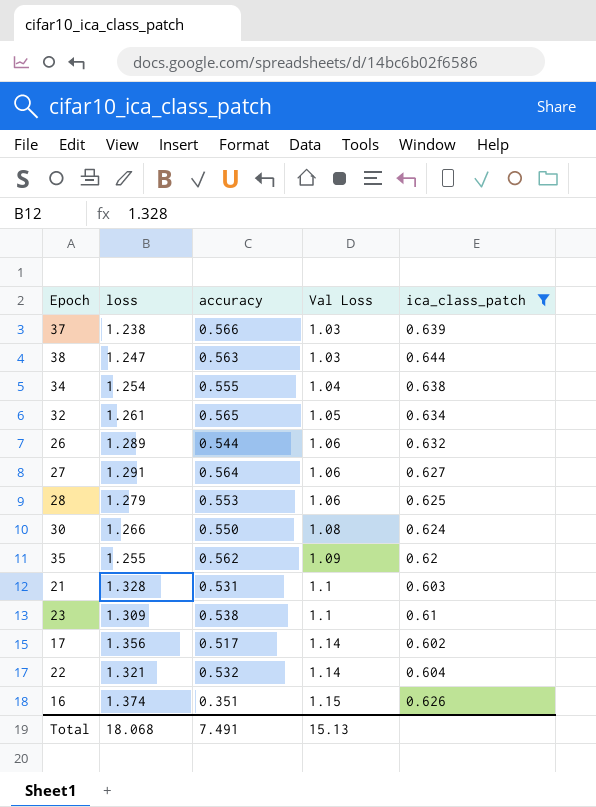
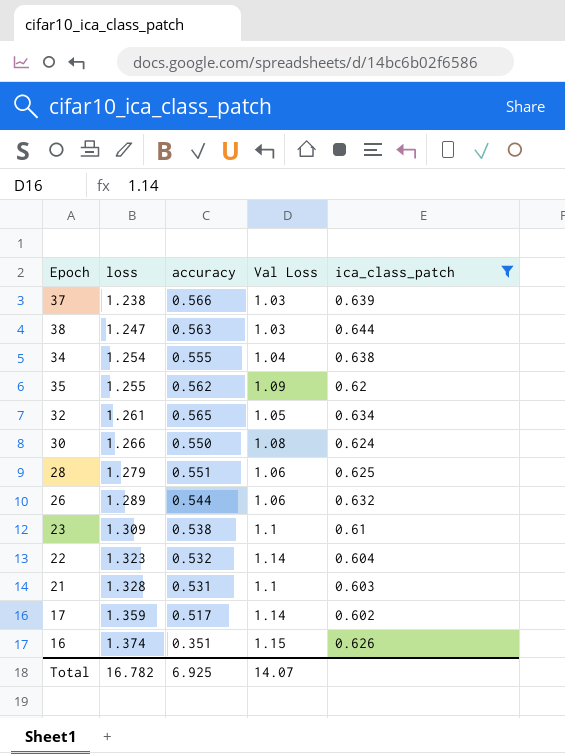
row order: Val Loss ascending -> loss ascending
row 27: 1.291 | 0.564 | 1.06 | 0.627 -> none
28 | accuracy: 0.553 -> 0.551
22 | loss: 1.321 -> 1.323
17 | loss: 1.356 -> 1.359
Total | loss: 18.068 -> 16.782
Total | accuracy: 7.491 -> 6.925
Total | Val Loss: 15.13 -> 14.07

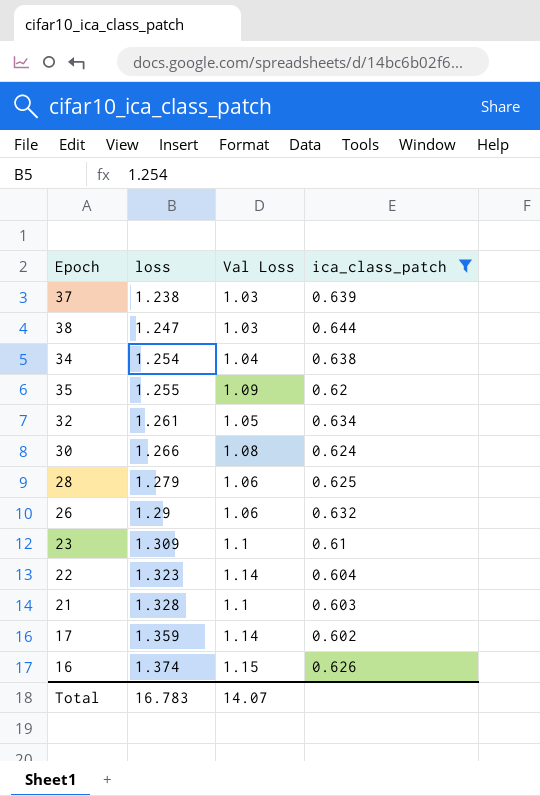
column accuracy | position: 3 -> none
26 | loss: 1.289 -> 1.29
Total | loss: 16.782 -> 16.783

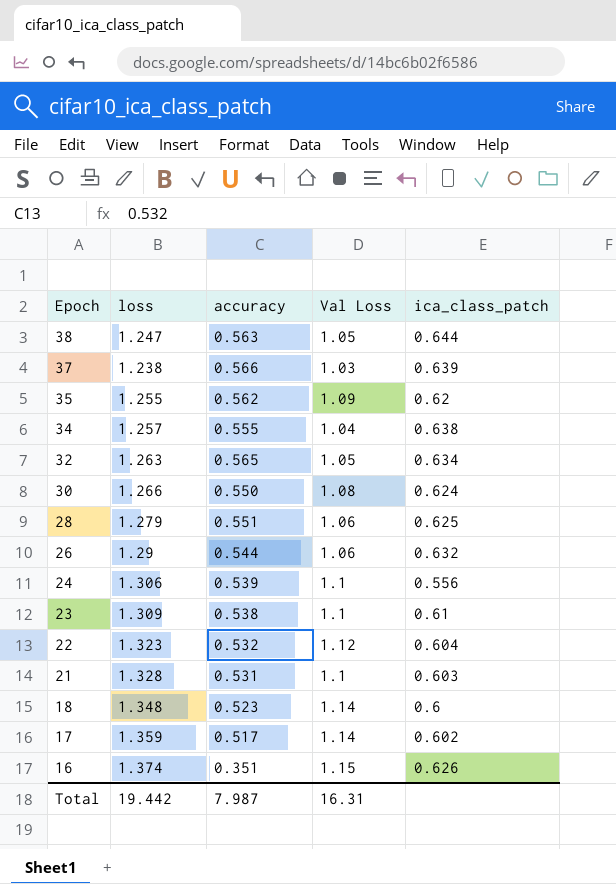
filter: ica_class_patch >= 0.602 -> none
row order: loss ascending -> Epoch descending
column accuracy | position: none -> 3
38 | Val Loss: 1.03 -> 1.05
34 | loss: 1.254 -> 1.257
32 | loss: 1.261 -> 1.263
22 | Val Loss: 1.14 -> 1.12
Total | loss: 16.783 -> 19.442
Total | Val Loss: 14.07 -> 16.31

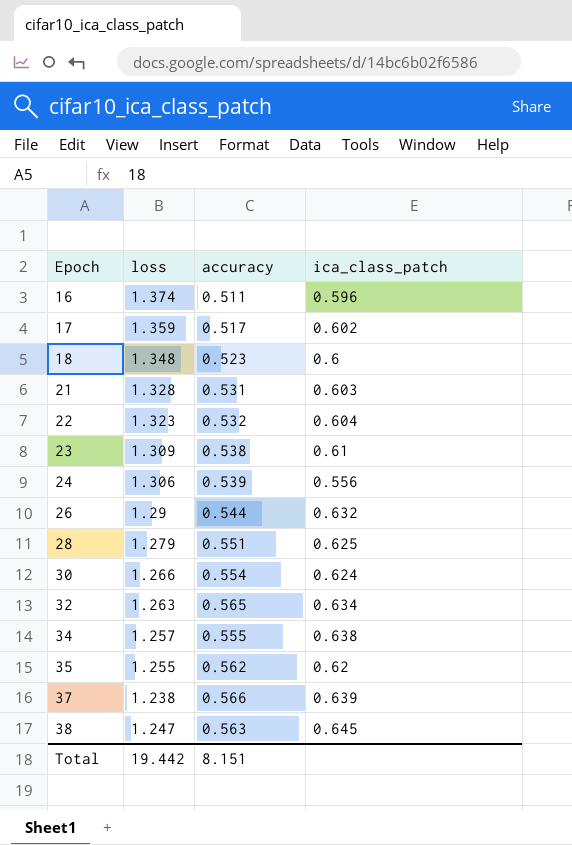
row order: Epoch descending -> Epoch ascending
column Val Loss | position: 4 -> none
16 | accuracy: 0.351 -> 0.511
16 | ica_class_patch: 0.626 -> 0.596
30 | accuracy: 0.550 -> 0.554
38 | ica_class_patch: 0.644 -> 0.645
Total | accuracy: 7.987 -> 8.151

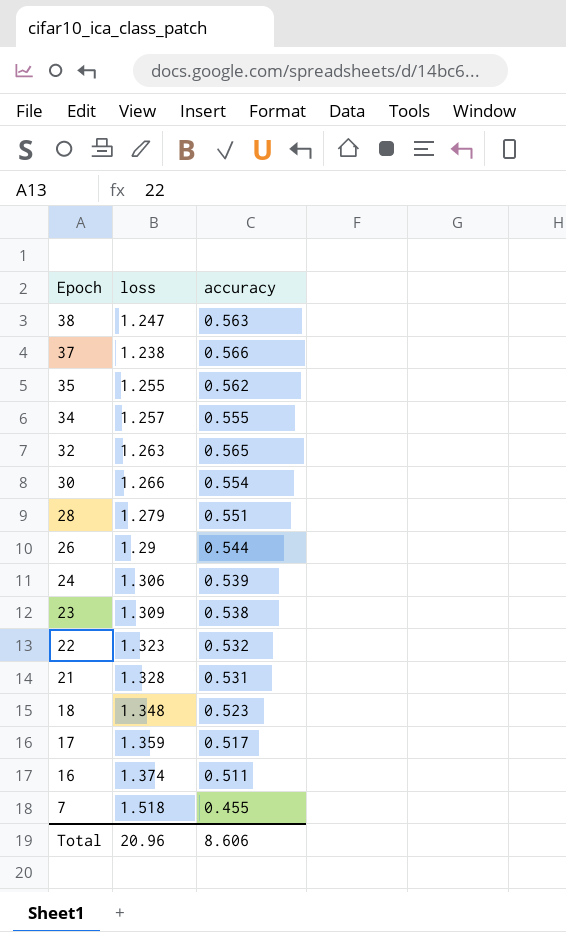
row order: Epoch ascending -> Epoch descending
column ica_class_patch | position: 4 -> none
row 7: none -> 1.518 | 0.455
Total | loss: 19.442 -> 20.96
Total | accuracy: 8.151 -> 8.606

